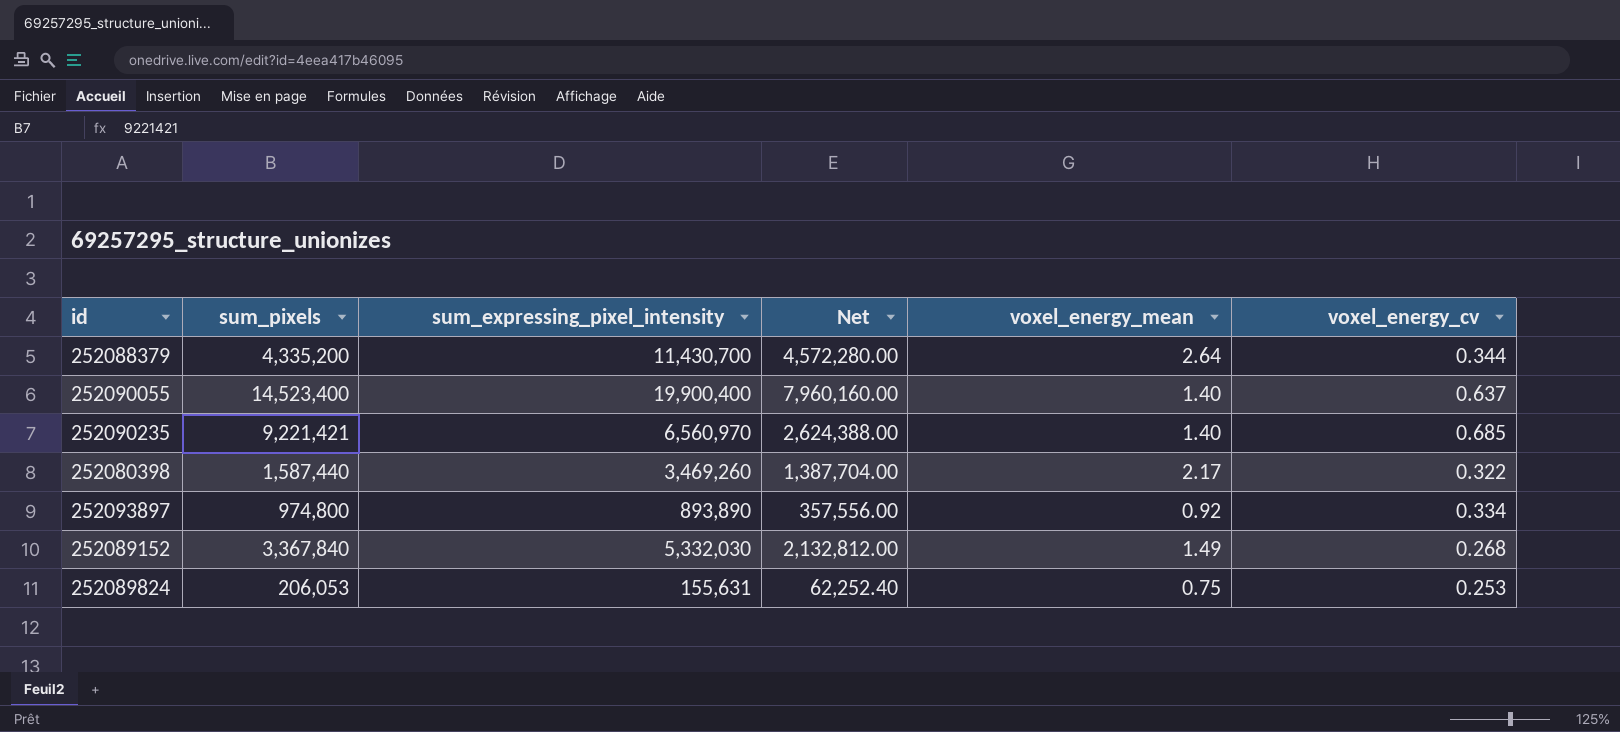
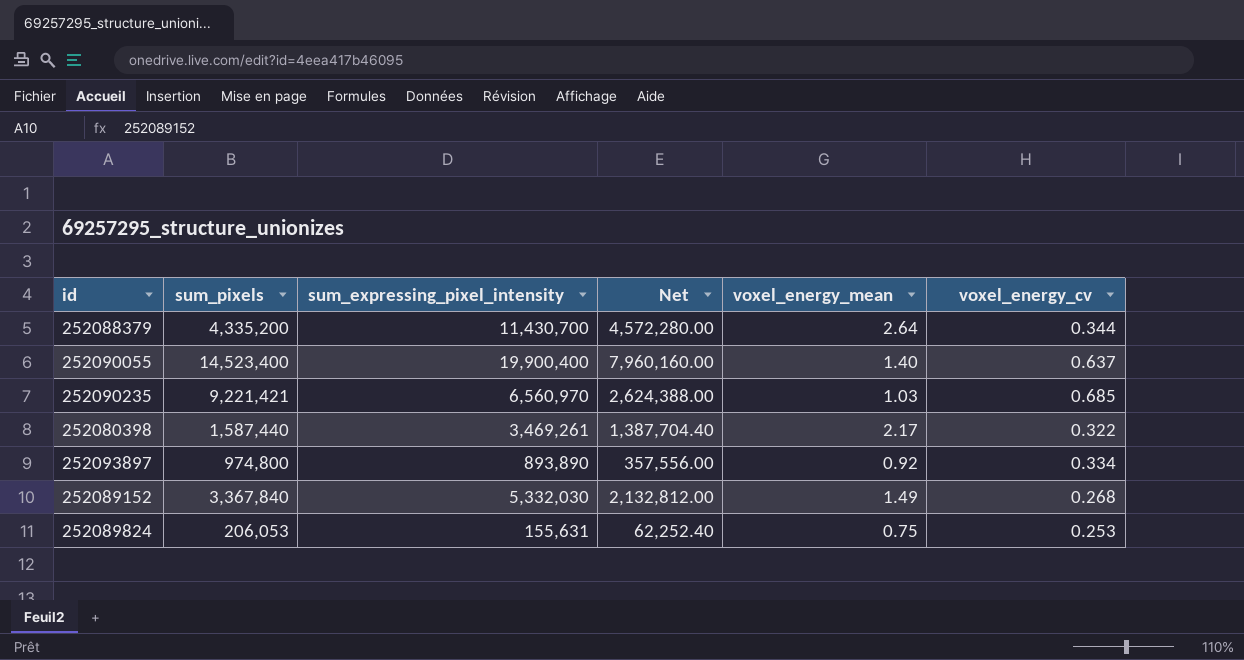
252090235 | voxel_energy_mean: 1.40 -> 1.03
252080398 | sum_expressing_pixel_intensity: 3,469,260 -> 3,469,261
252080398 | Net: 1,387,704.00 -> 1,387,704.40

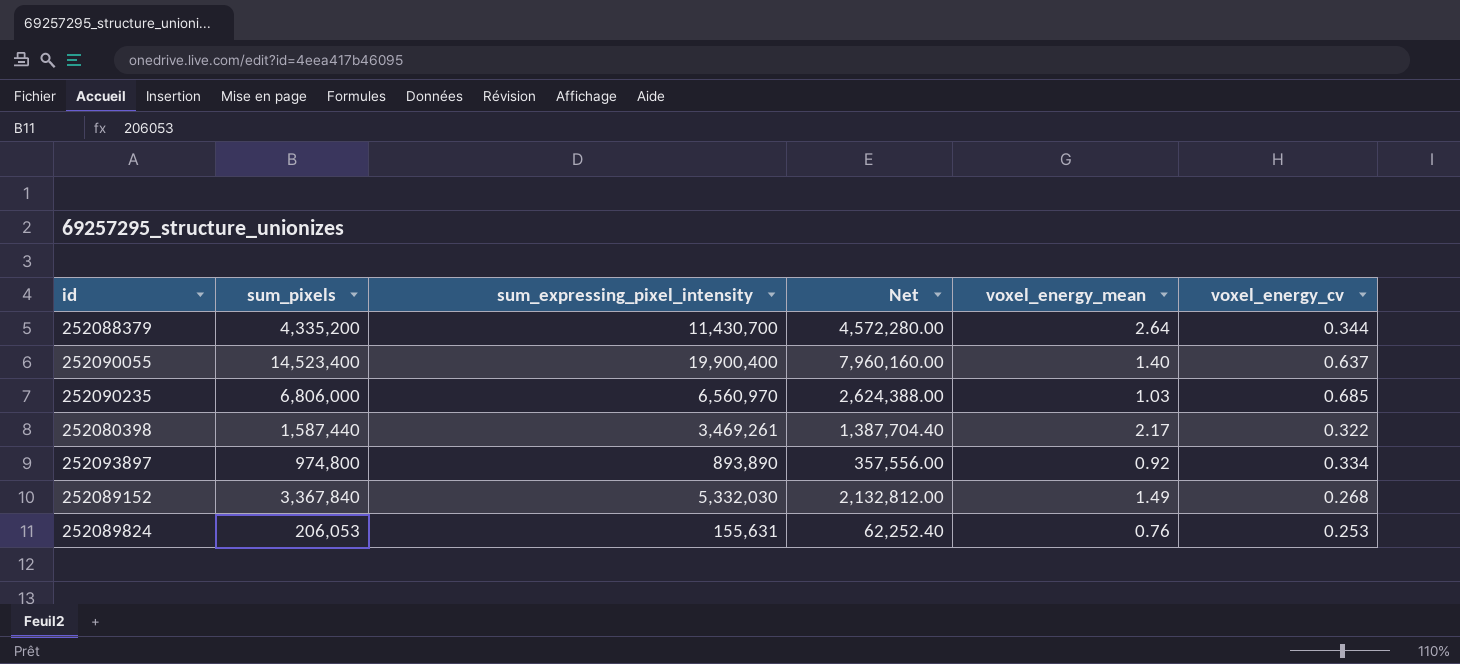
252090235 | sum_pixels: 9,221,421 -> 6,806,000
252089824 | voxel_energy_mean: 0.75 -> 0.76

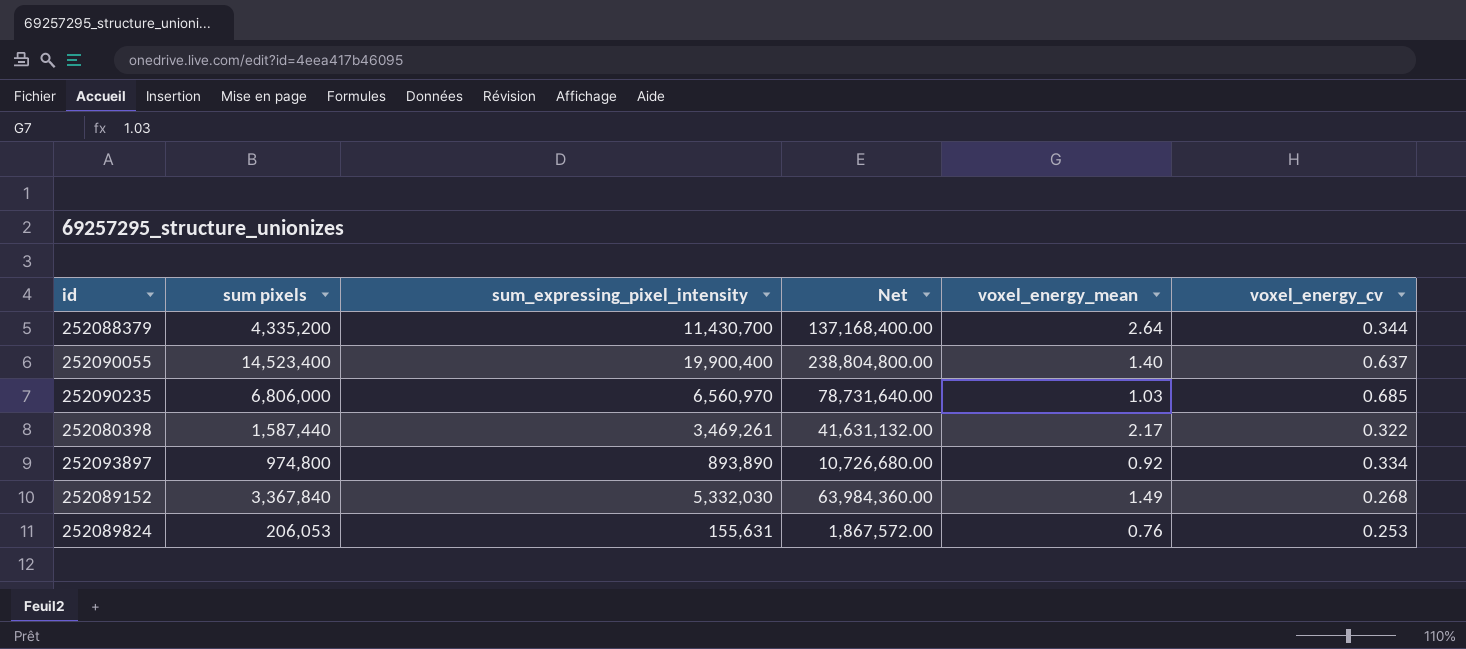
column name: sum_pixels -> sum pixels
column Net | formula: [sum_expressing_pixel_intensity] * 0.4 -> [sum_expressing_pixel_intensity] * 12

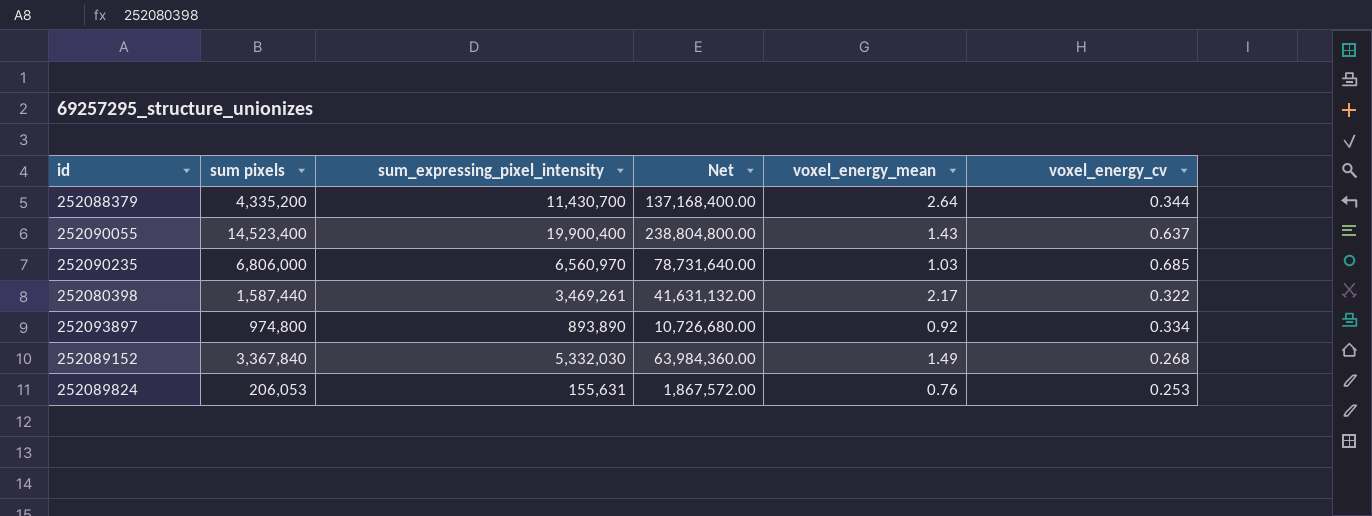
252090055 | voxel_energy_mean: 1.40 -> 1.43

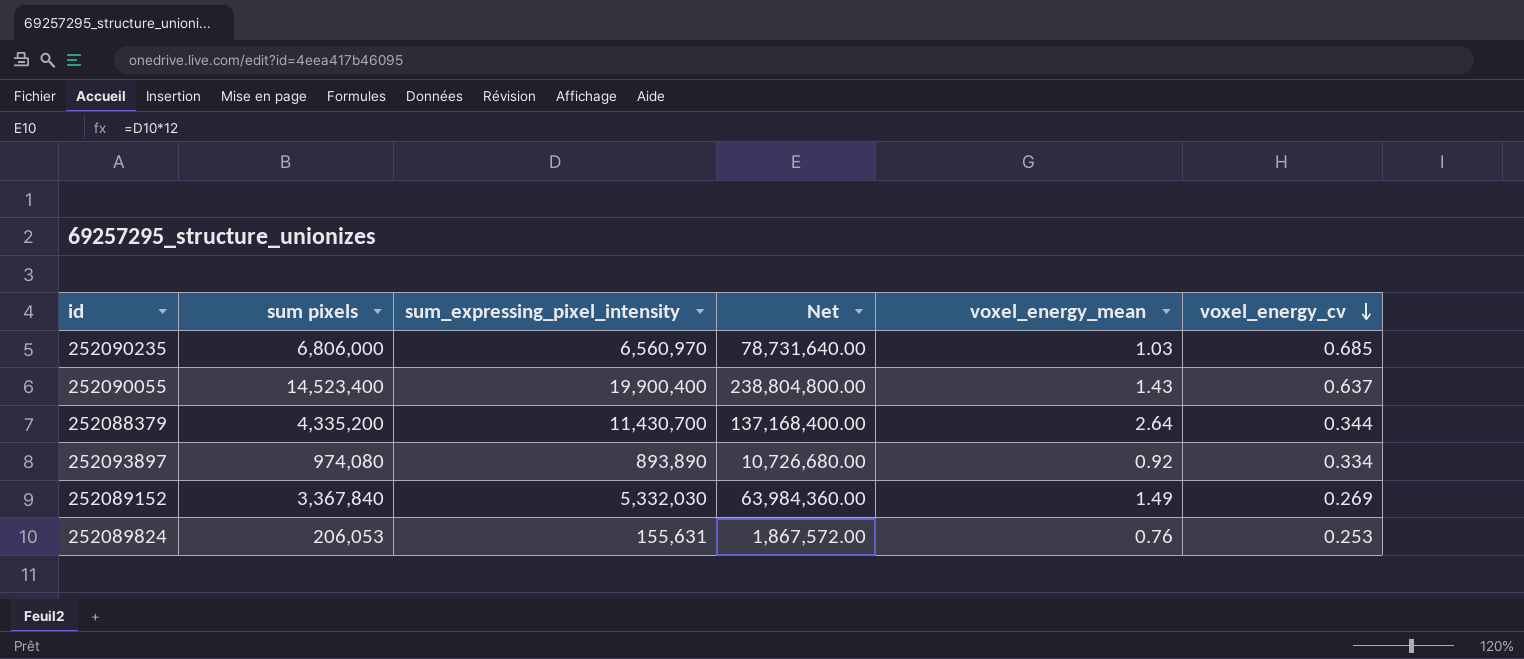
row order: none -> voxel_energy_cv descending
row 252080398: 1,587,440 | 3,469,261 | 41,631,132.00 | 2.17 | 0.322 -> none
252093897 | sum pixels: 974,800 -> 974,080
252089152 | voxel_energy_cv: 0.268 -> 0.269

